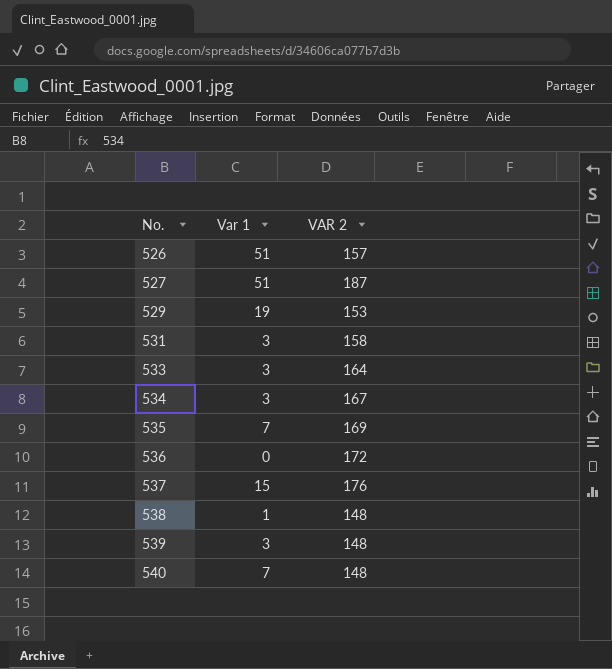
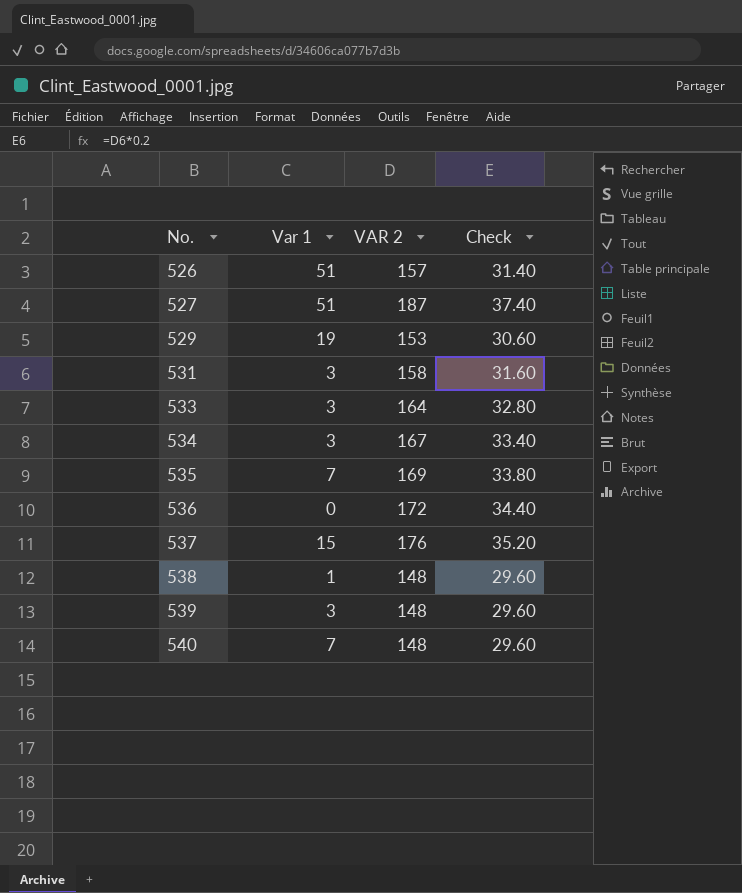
column Check | formula: none -> [VAR 2] * 0.2

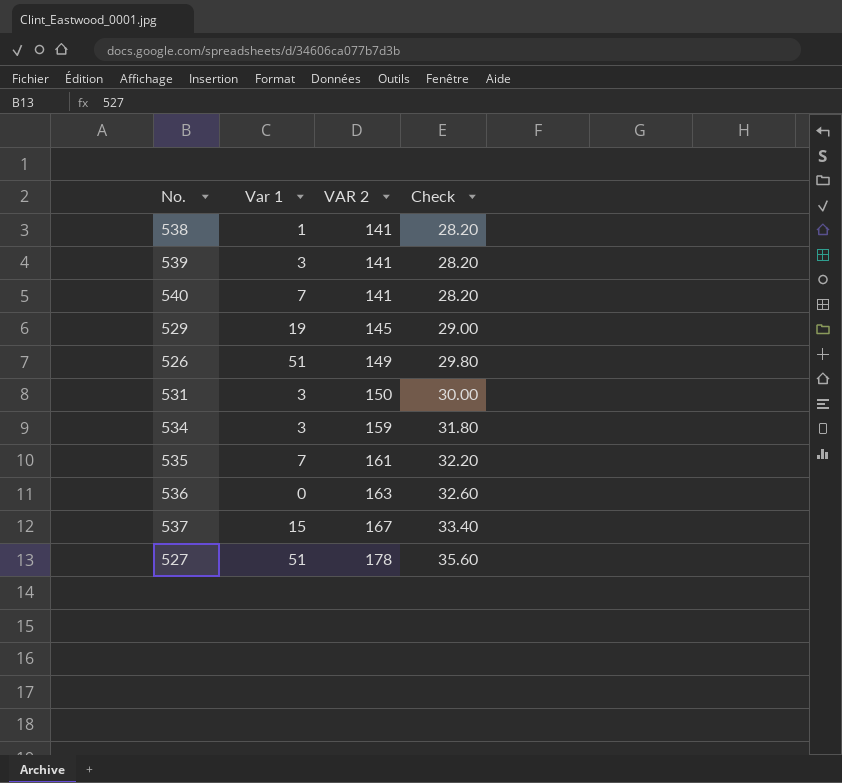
row order: No. ascending -> VAR 2 ascending
row 533: 3 | 164 | 32.80 -> none
538 | VAR 2: 148 -> 141
538 | Check: 29.60 -> 28.20
539 | VAR 2: 148 -> 141
539 | Check: 29.60 -> 28.20
540 | VAR 2: 148 -> 141
540 | Check: 29.60 -> 28.20
529 | VAR 2: 153 -> 145
529 | Check: 30.60 -> 29.00
526 | VAR 2: 157 -> 149
526 | Check: 31.40 -> 29.80
531 | VAR 2: 158 -> 150
531 | Check: 31.60 -> 30.00
534 | VAR 2: 167 -> 159
534 | Check: 33.40 -> 31.80
535 | VAR 2: 169 -> 161
535 | Check: 33.80 -> 32.20
536 | VAR 2: 172 -> 163
536 | Check: 34.40 -> 32.60
537 | VAR 2: 176 -> 167
537 | Check: 35.20 -> 33.40
527 | VAR 2: 187 -> 178
527 | Check: 37.40 -> 35.60

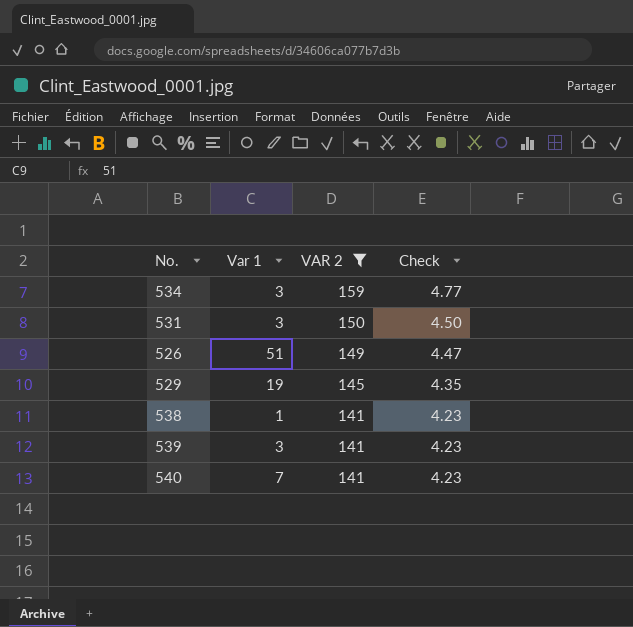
filter: none -> VAR 2 <= 159
row order: VAR 2 ascending -> VAR 2 descending
column Check | formula: [VAR 2] * 0.2 -> [VAR 2] * 0.03

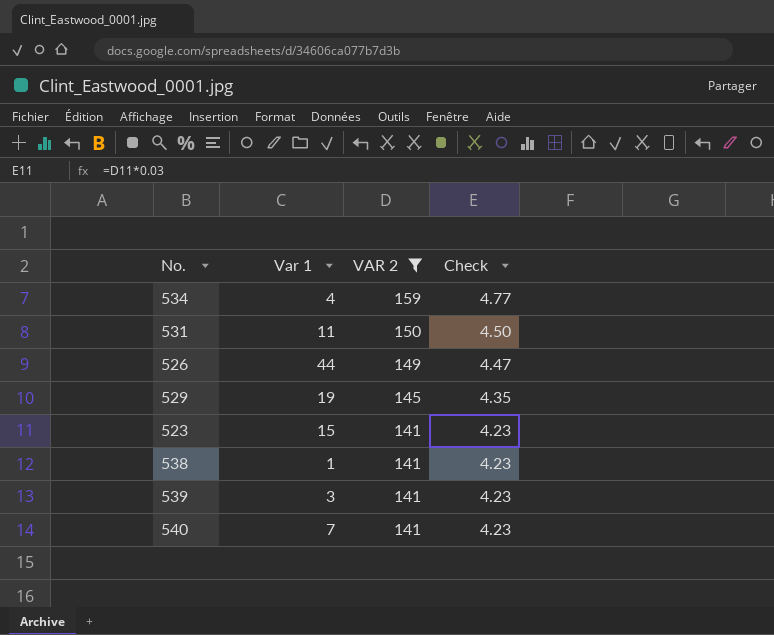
534 | Var 1: 3 -> 4
531 | Var 1: 3 -> 11
526 | Var 1: 51 -> 44
row 523: none -> 15 | 141 | 4.23

